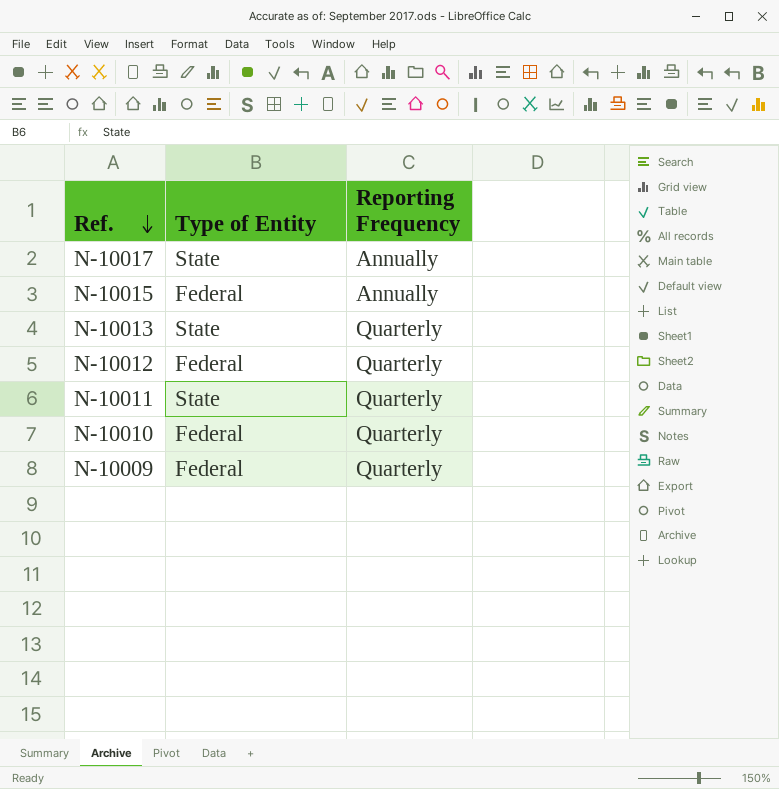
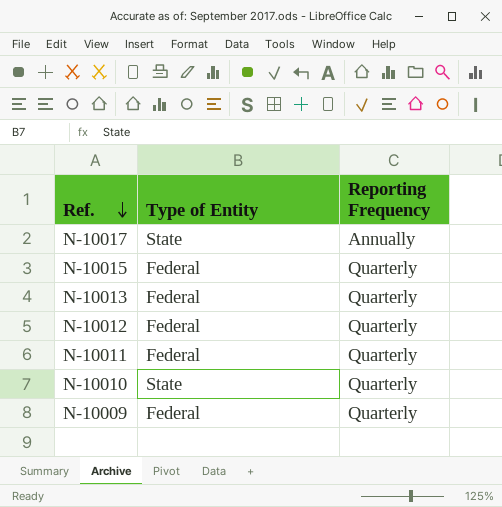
N-10015 | Reporting Frequency: Annually -> Quarterly
N-10013 | Type of Entity: State -> Federal
N-10011 | Type of Entity: State -> Federal
N-10010 | Type of Entity: Federal -> State

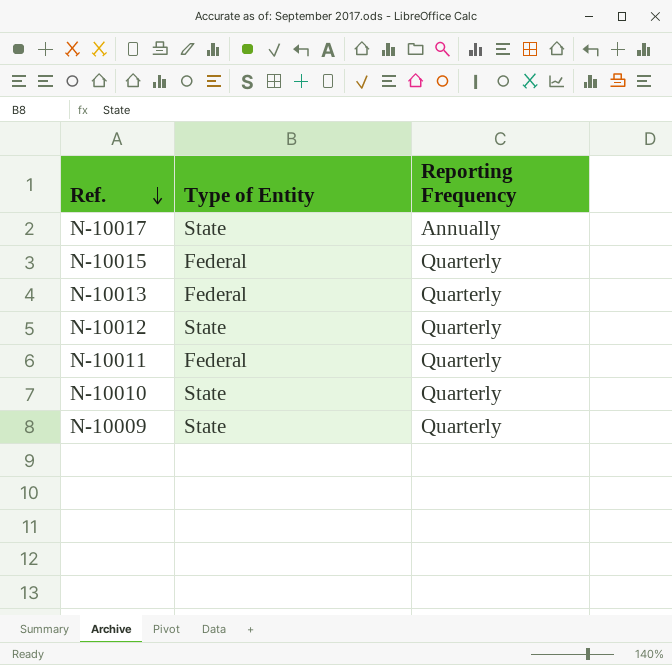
N-10012 | Type of Entity: Federal -> State
N-10009 | Type of Entity: Federal -> State

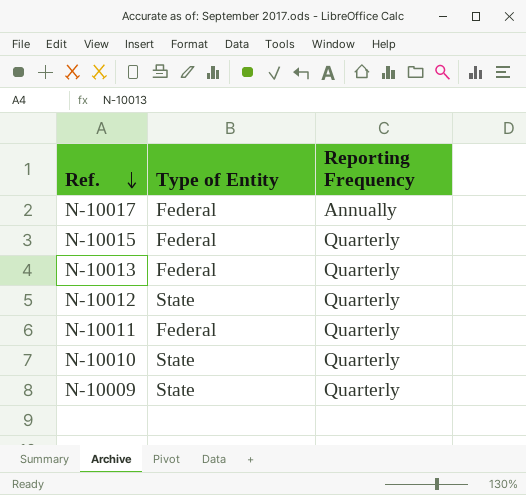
N-10017 | Type of Entity: State -> Federal

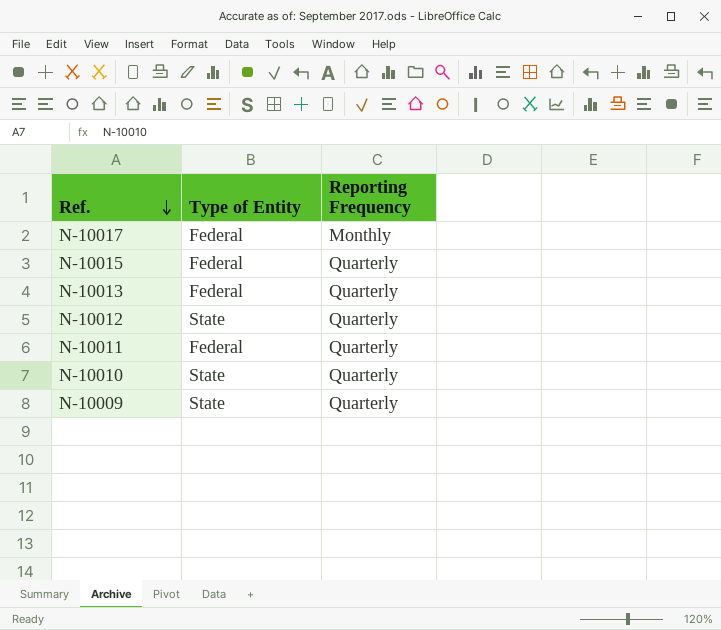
N-10017 | Reporting Frequency: Annually -> Monthly

